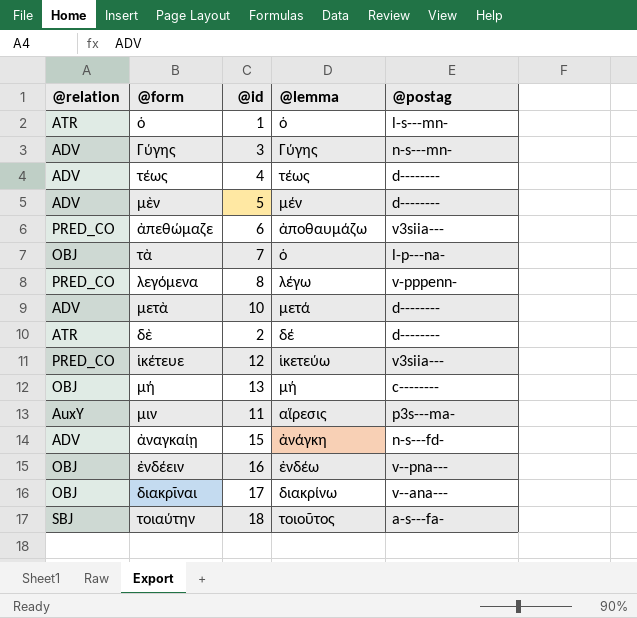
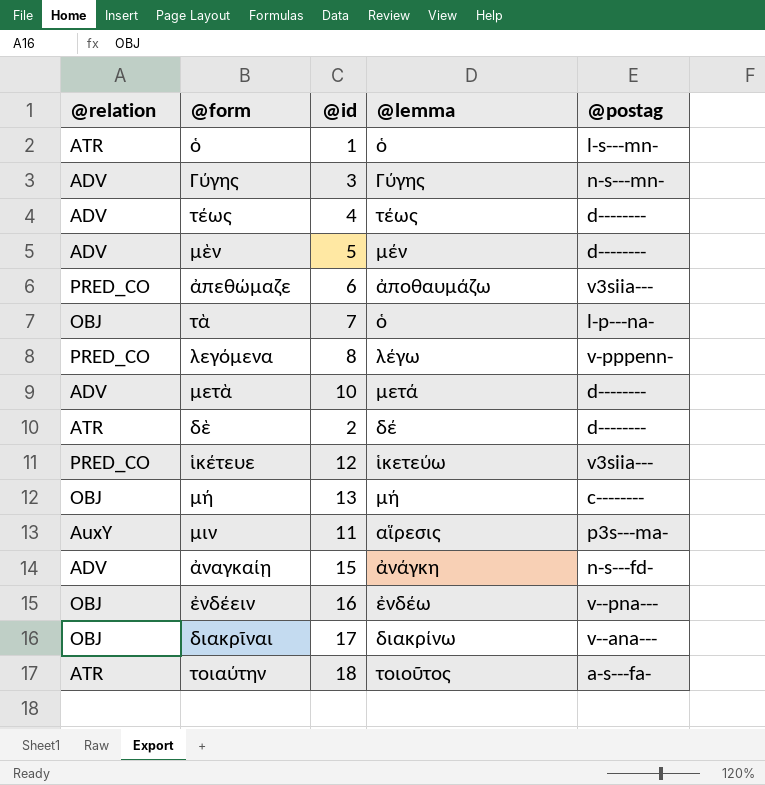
τοιαύτην | @relation: SBJ -> ATR

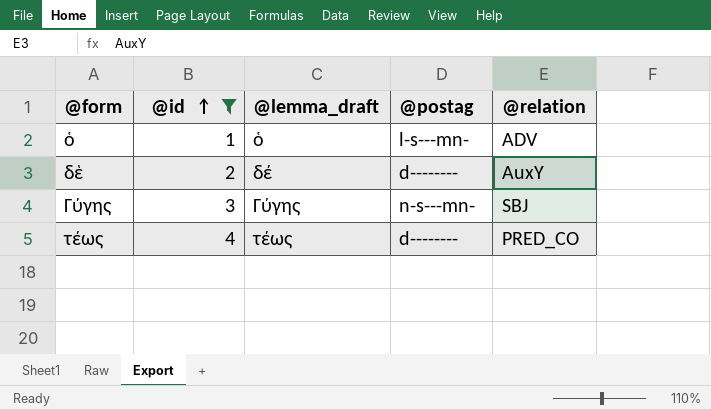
filter: none -> @id <= 4
row order: none -> @id ascending
column name: @lemma -> @lemma_draft
column @relation | position: 1 -> 5
ὁ | @relation: ATR -> ADV
δὲ | @relation: ATR -> AuxY
Γύγης | @relation: ADV -> SBJ
τέως | @relation: ADV -> PRED_CO

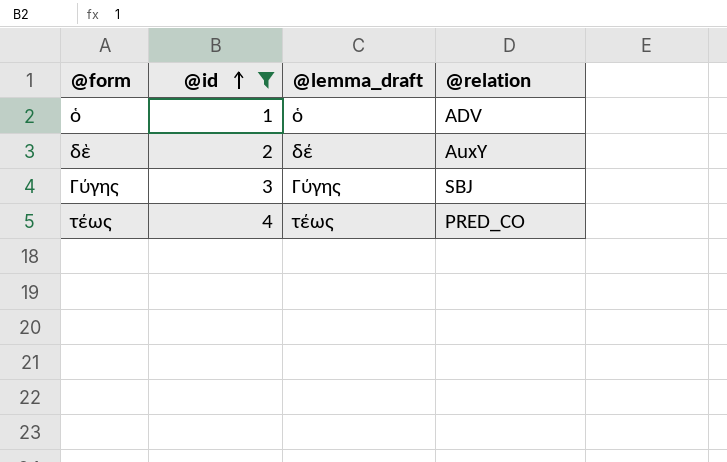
column @postag | position: 4 -> none

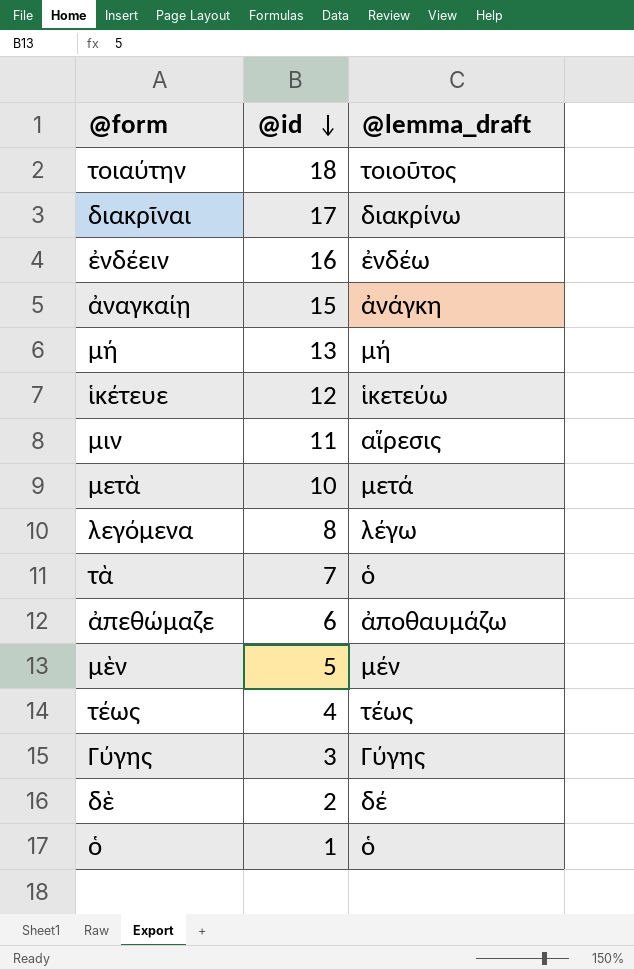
filter: @id <= 4 -> none
row order: @id ascending -> @id descending
column @relation | position: 4 -> none

